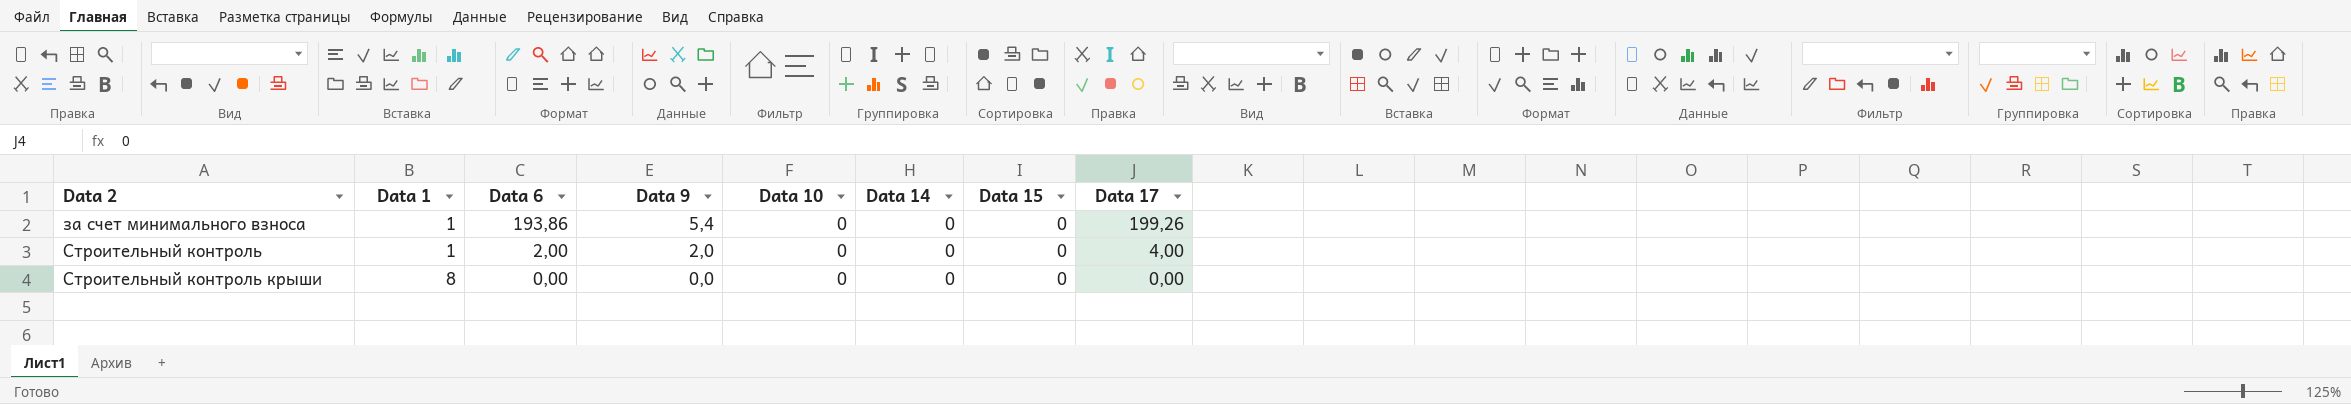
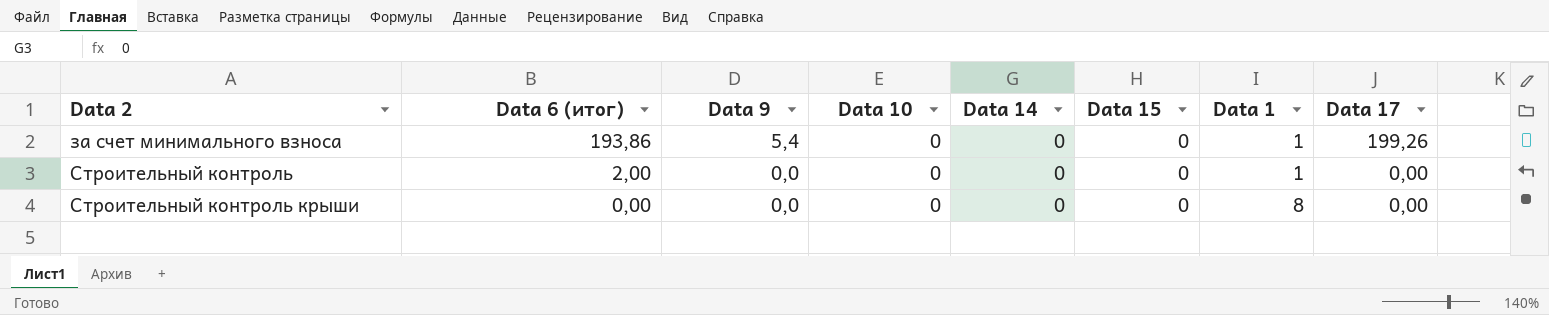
column name: Data 6 -> Data 6 (итог)
column Data 1 | position: 2 -> 7
Строительный контроль | Data 9: 2,0 -> 0,0
Строительный контроль | Data 17: 4,00 -> 0,00

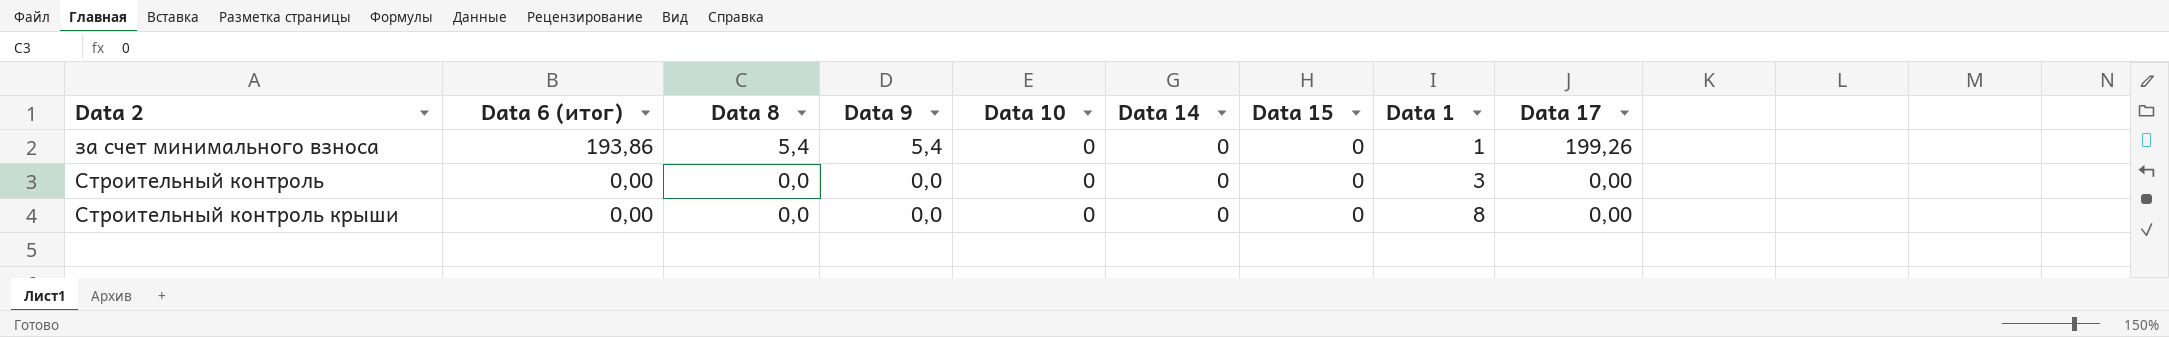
column Data 8 | position: none -> 3
Строительный контроль | Data 6 (итог): 2,00 -> 0,00
Строительный контроль | Data 1: 1 -> 3

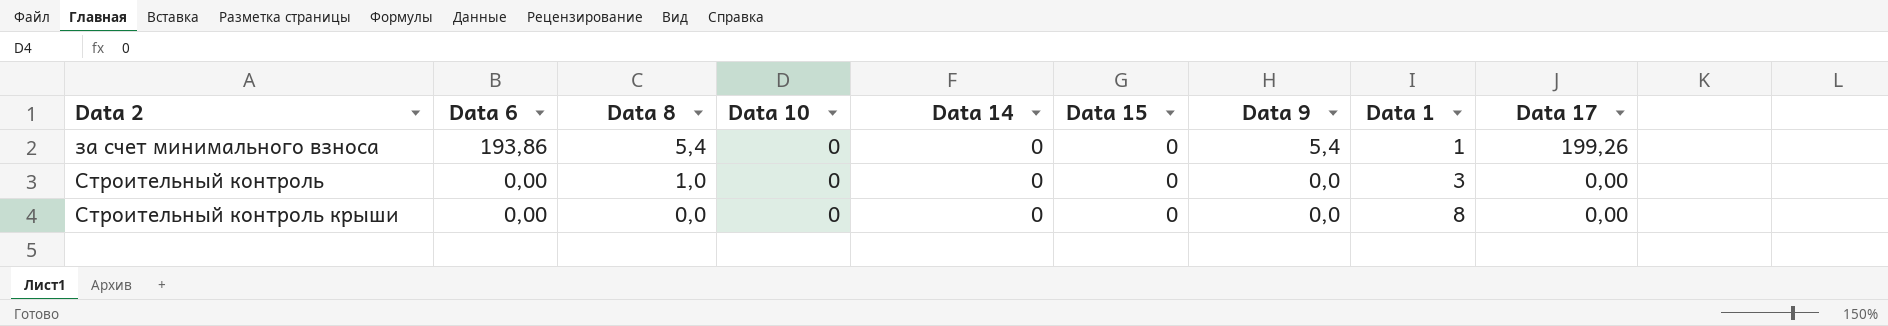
column name: Data 6 (итог) -> Data 6
column Data 9 | position: 4 -> 7
Строительный контроль | Data 8: 0,0 -> 1,0

